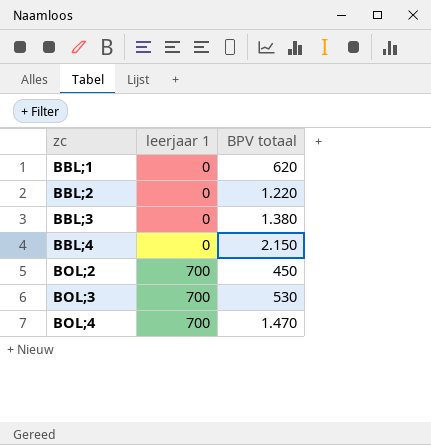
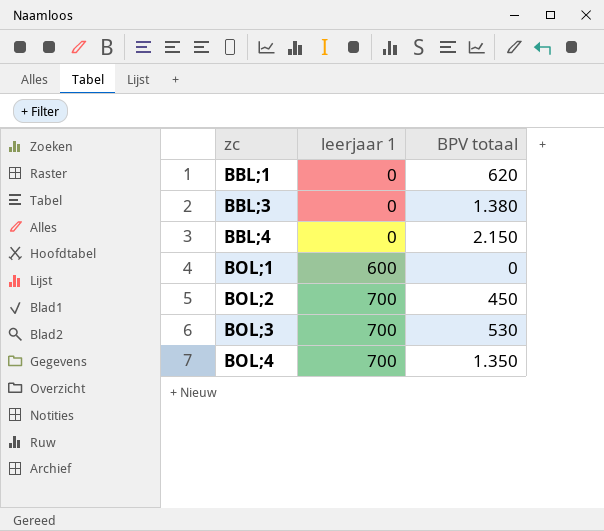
row BBL;2: 0 | 1.220 -> none
row BOL;1: none -> 600 | 0
BOL;4 | BPV totaal: 1.470 -> 1.350

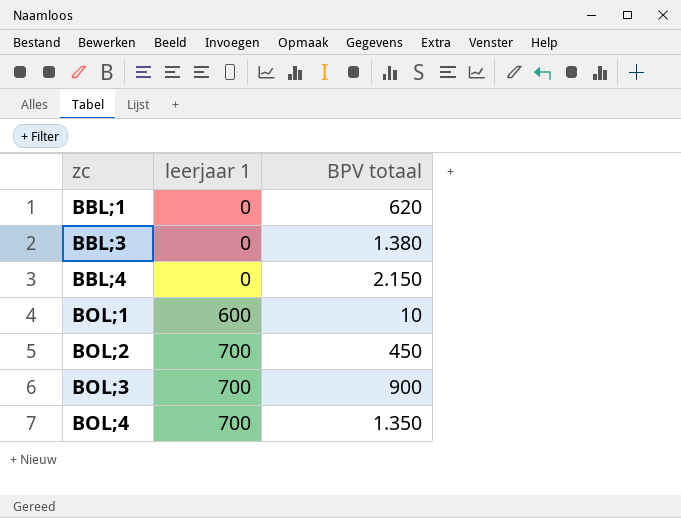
BOL;1 | BPV totaal: 0 -> 10
BOL;3 | BPV totaal: 530 -> 900

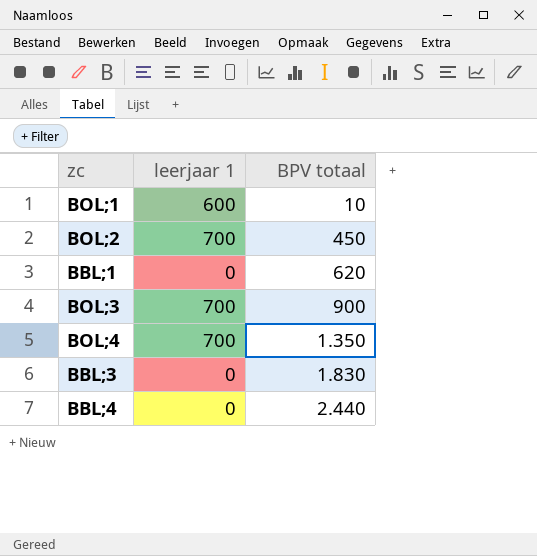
row order: zc ascending -> BPV totaal ascending
BBL;3 | BPV totaal: 1.380 -> 1.830
BBL;4 | BPV totaal: 2.150 -> 2.440

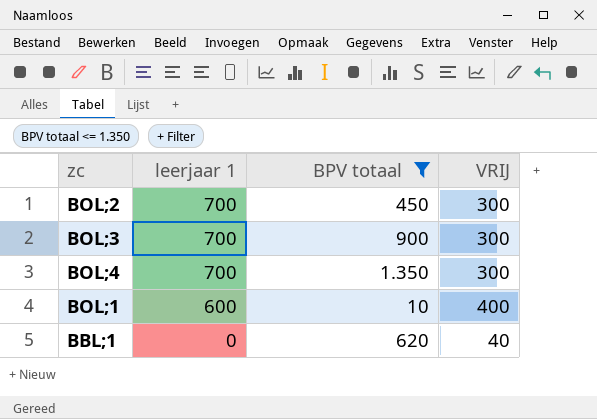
filter: none -> BPV totaal <= 1.350
row order: BPV totaal ascending -> leerjaar 1 descending
column VRIJ | position: none -> 4

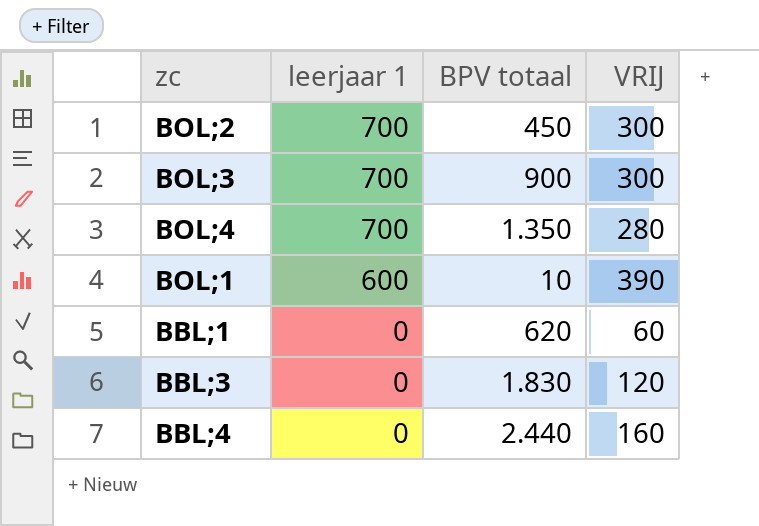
filter: BPV totaal <= 1.350 -> none
BOL;4 | VRIJ: 300 -> 280
BOL;1 | VRIJ: 400 -> 390
BBL;1 | VRIJ: 40 -> 60

